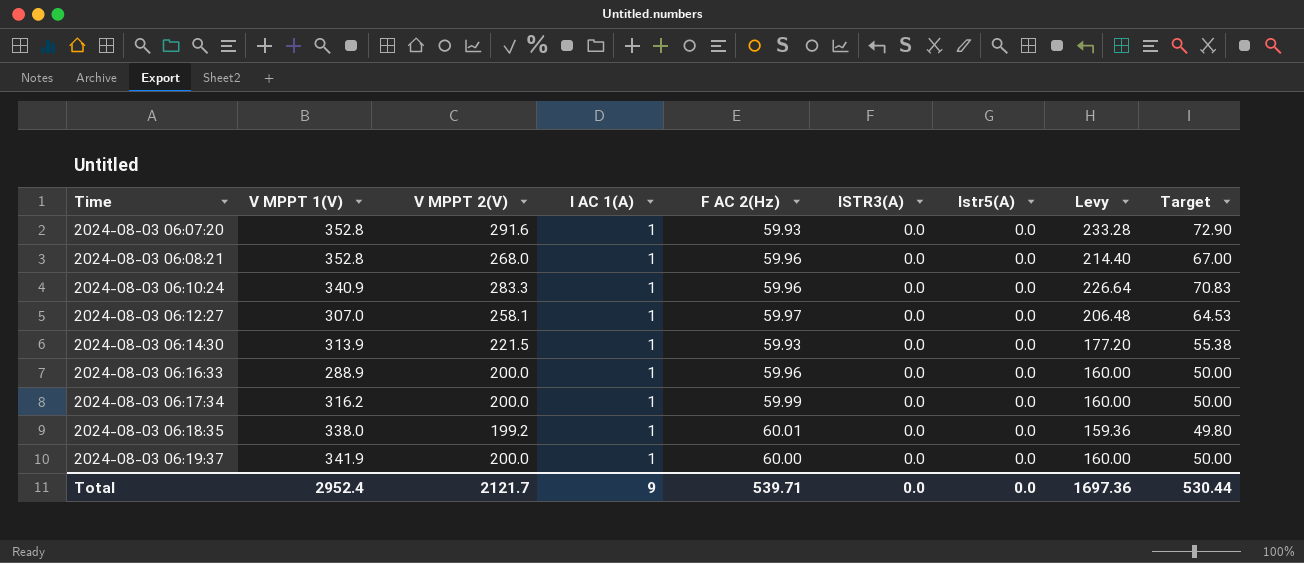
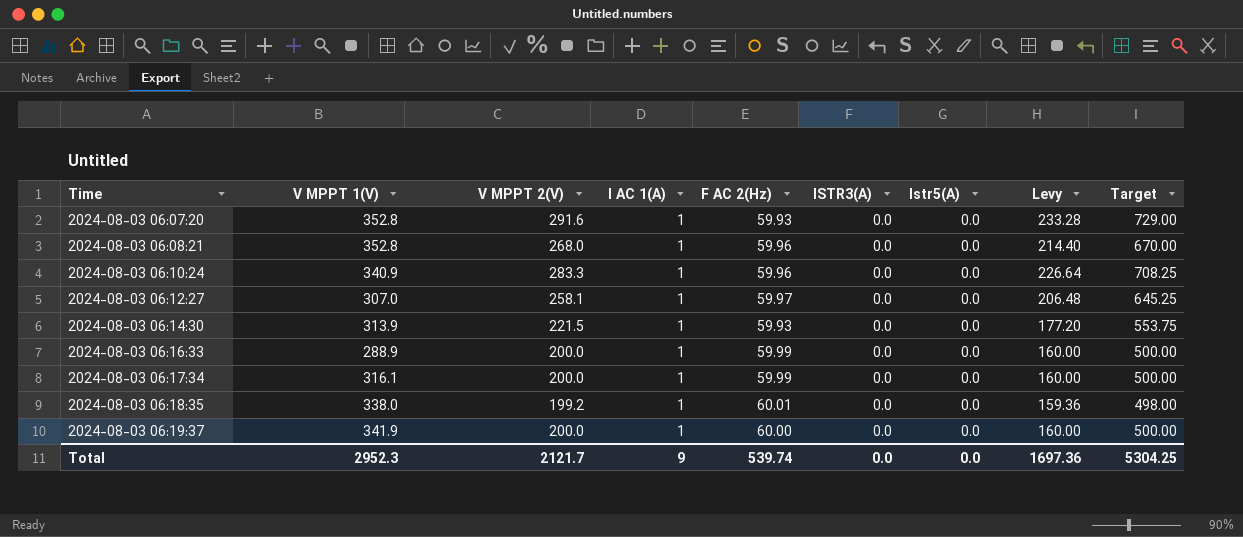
column Target | formula: [V MPPT 2(V)] * 0.25 -> [V MPPT 2(V)] * 2.5
2024-08-03 06:16:33 | F AC 2(Hz): 59.96 -> 59.99
2024-08-03 06:17:34 | V MPPT 1(V): 316.2 -> 316.1
Total | V MPPT 1(V): 2952.4 -> 2952.3
Total | F AC 2(Hz): 539.71 -> 539.74
Total | Target: 530.44 -> 5304.25

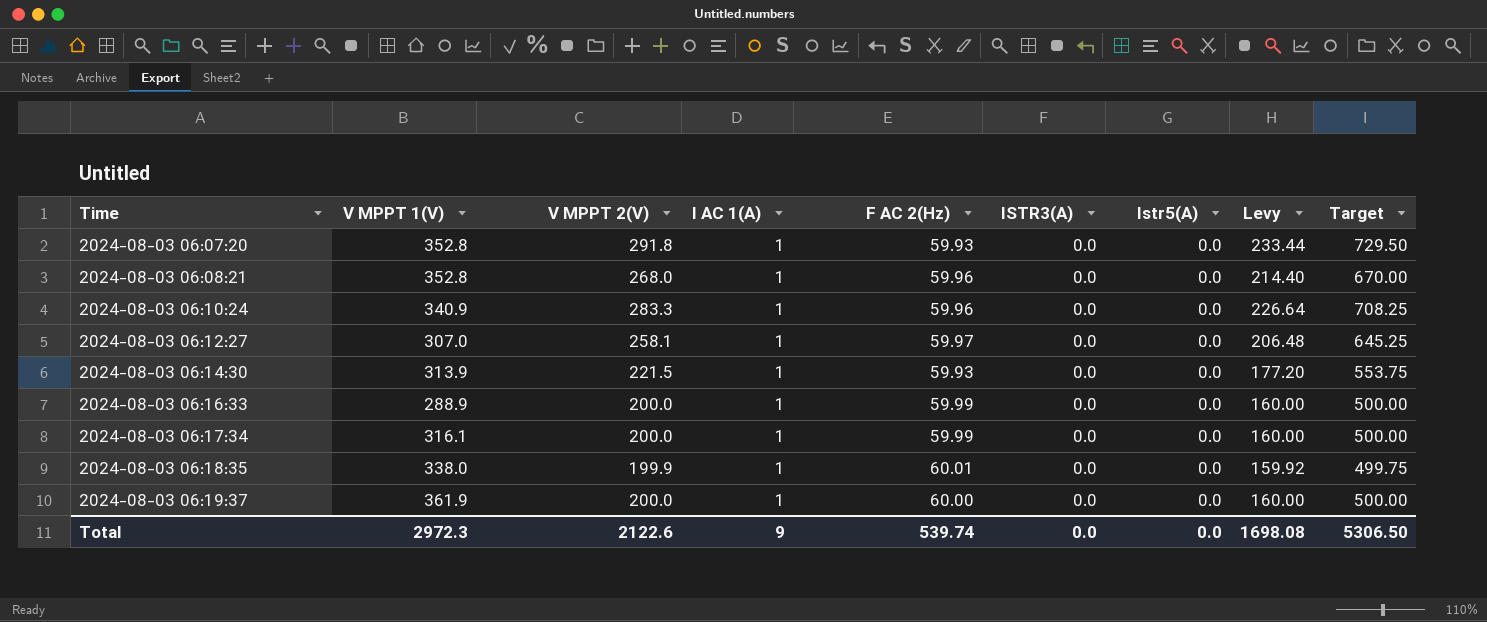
2024-08-03 06:07:20 | V MPPT 2(V): 291.6 -> 291.8
2024-08-03 06:07:20 | Levy: 233.28 -> 233.44
2024-08-03 06:07:20 | Target: 729.00 -> 729.50
2024-08-03 06:18:35 | V MPPT 2(V): 199.2 -> 199.9
2024-08-03 06:18:35 | Levy: 159.36 -> 159.92
2024-08-03 06:18:35 | Target: 498.00 -> 499.75
2024-08-03 06:19:37 | V MPPT 1(V): 341.9 -> 361.9
Total | V MPPT 1(V): 2952.3 -> 2972.3
Total | V MPPT 2(V): 2121.7 -> 2122.6
Total | Levy: 1697.36 -> 1698.08
Total | Target: 5304.25 -> 5306.50

